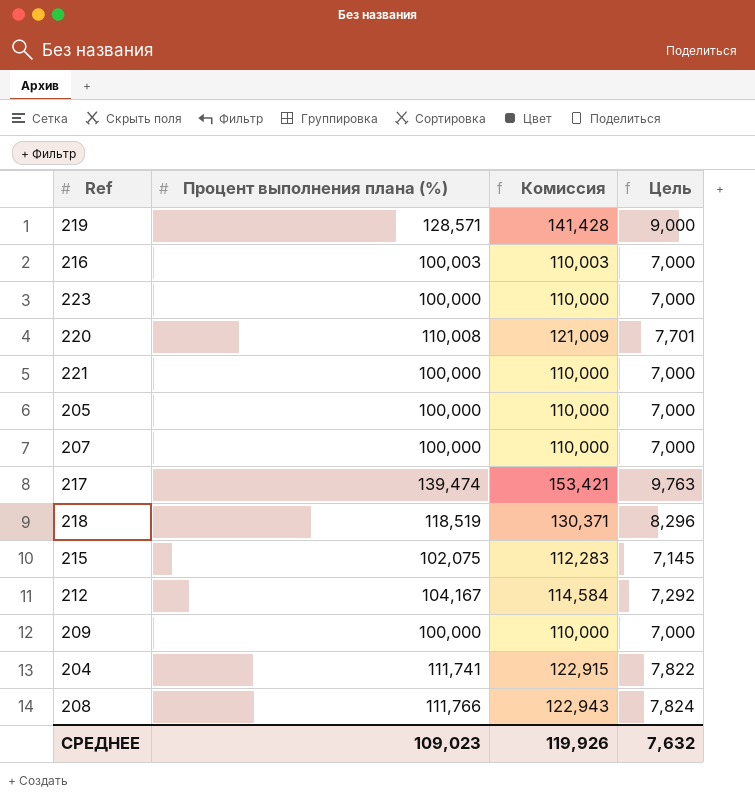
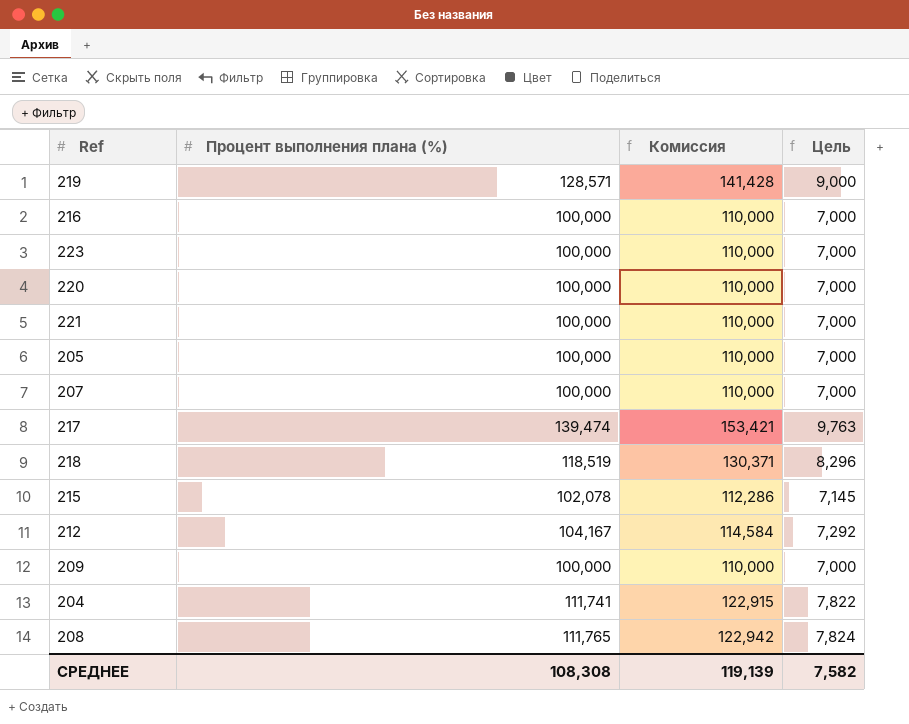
216 | Процент выполнения плана (%): 100,003 -> 100,000
216 | Комиссия: 110,003 -> 110,000
220 | Процент выполнения плана (%): 110,008 -> 100,000
220 | Комиссия: 121,009 -> 110,000
220 | Цель: 7,701 -> 7,000
215 | Процент выполнения плана (%): 102,075 -> 102,078
215 | Комиссия: 112,283 -> 112,286
208 | Процент выполнения плана (%): 111,766 -> 111,765
208 | Комиссия: 122,943 -> 122,942
СРЕДНЕЕ | Процент выполнения плана (%): 109,023 -> 108,308
СРЕДНЕЕ | Комиссия: 119,926 -> 119,139
СРЕДНЕЕ | Цель: 7,632 -> 7,582

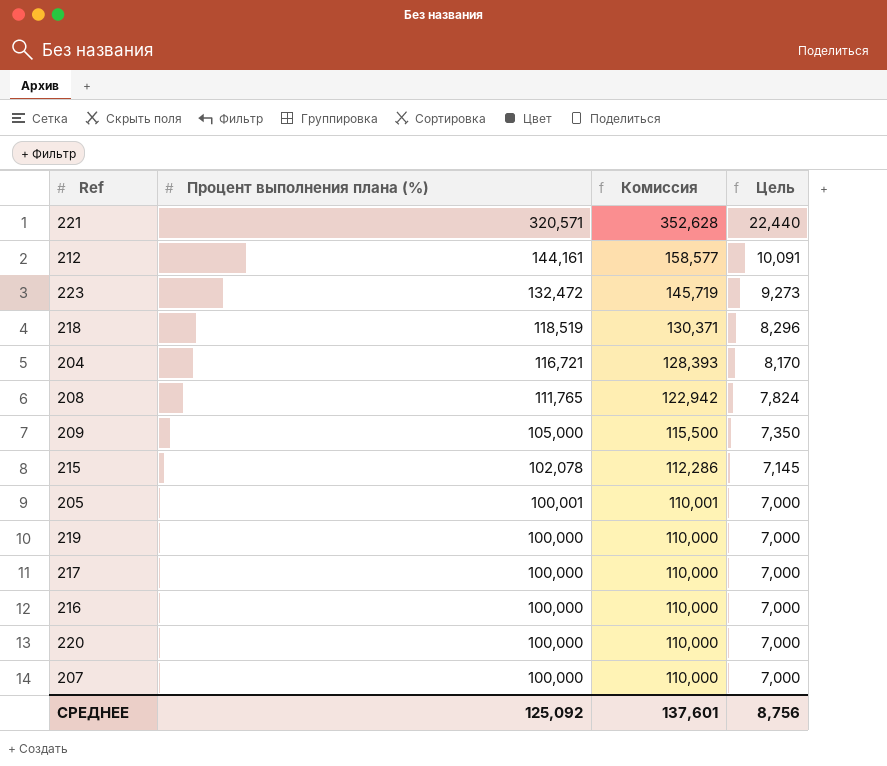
row order: none -> Процент выполнения плана (%) descending
221 | Процент выполнения плана (%): 100,000 -> 320,571
221 | Комиссия: 110,000 -> 352,628
221 | Цель: 7,000 -> 22,440
212 | Процент выполнения плана (%): 104,167 -> 144,161
212 | Комиссия: 114,584 -> 158,577
212 | Цель: 7,292 -> 10,091
223 | Процент выполнения плана (%): 100,000 -> 132,472
223 | Комиссия: 110,000 -> 145,719
223 | Цель: 7,000 -> 9,273
204 | Процент выполнения плана (%): 111,741 -> 116,721
204 | Комиссия: 122,915 -> 128,393
204 | Цель: 7,822 -> 8,170
209 | Процент выполнения плана (%): 100,000 -> 105,000
209 | Комиссия: 110,000 -> 115,500
209 | Цель: 7,000 -> 7,350
205 | Процент выполнения плана (%): 100,000 -> 100,001
205 | Комиссия: 110,000 -> 110,001
219 | Процент выполнения плана (%): 128,571 -> 100,000
219 | Комиссия: 141,428 -> 110,000
219 | Цель: 9,000 -> 7,000
217 | Процент выполнения плана (%): 139,474 -> 100,000
217 | Комиссия: 153,421 -> 110,000
217 | Цель: 9,763 -> 7,000
СРЕДНЕЕ | Процент выполнения плана (%): 108,308 -> 125,092
СРЕДНЕЕ | Комиссия: 119,139 -> 137,601
СРЕДНЕЕ | Цель: 7,582 -> 8,756

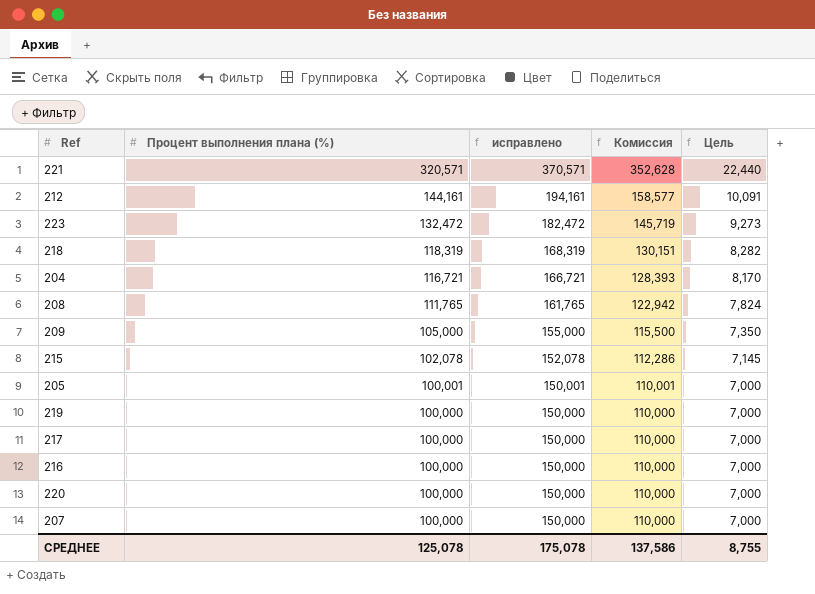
column исправлено | formula: none -> [Процент выполнения плана (%)] + 50
218 | Процент выполнения плана (%): 118,519 -> 118,319
218 | Комиссия: 130,371 -> 130,151
218 | Цель: 8,296 -> 8,282
СРЕДНЕЕ | Процент выполнения плана (%): 125,092 -> 125,078
СРЕДНЕЕ | Комиссия: 137,601 -> 137,586
СРЕДНЕЕ | Цель: 8,756 -> 8,755

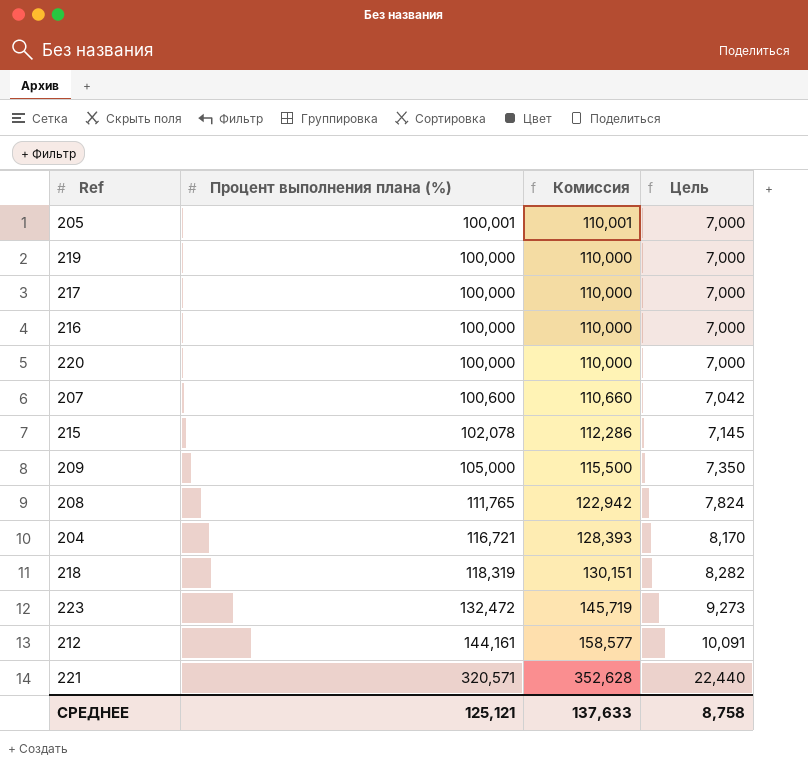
row order: Процент выполнения плана (%) descending -> Цель ascending
column исправлено | formula: [Процент выполнения плана (%)] + 50 -> none
207 | Процент выполнения плана (%): 100,000 -> 100,600
207 | Комиссия: 110,000 -> 110,660
207 | Цель: 7,000 -> 7,042
СРЕДНЕЕ | Процент выполнения плана (%): 125,078 -> 125,121
СРЕДНЕЕ | Комиссия: 137,586 -> 137,633
СРЕДНЕЕ | Цель: 8,755 -> 8,758

